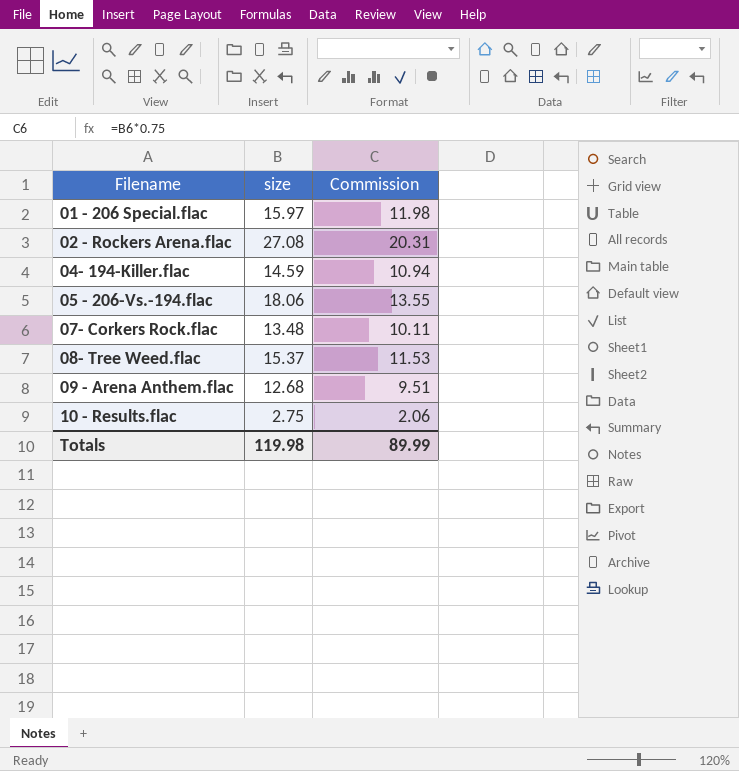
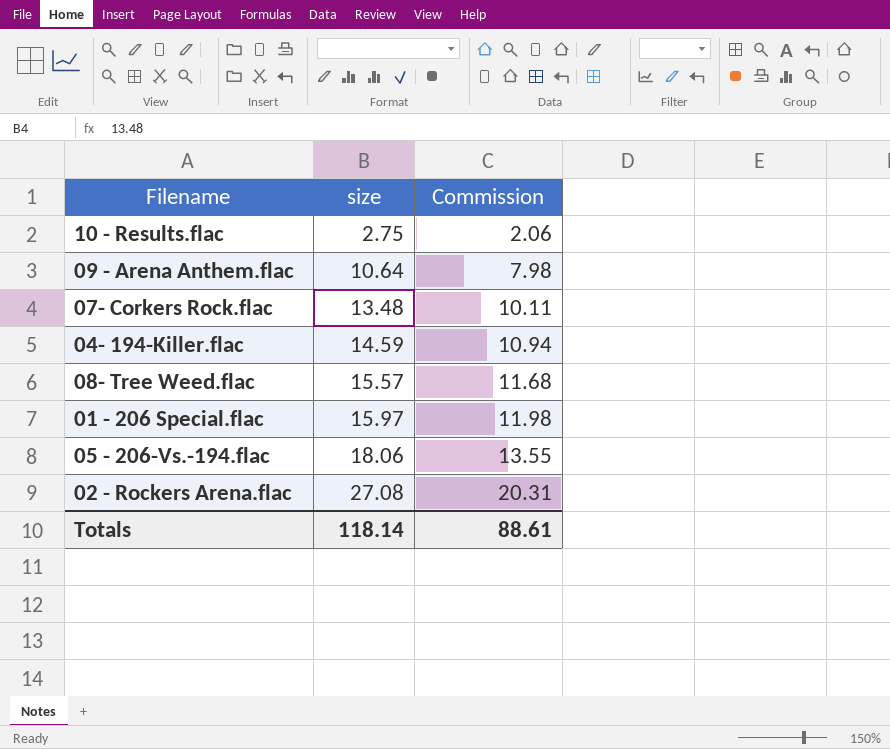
row order: Filename ascending -> size ascending
09 - Arena Anthem.flac | size: 12.68 -> 10.64
09 - Arena Anthem.flac | Commission: 9.51 -> 7.98
08- Tree Weed.flac | size: 15.37 -> 15.57
08- Tree Weed.flac | Commission: 11.53 -> 11.68
Totals | size: 119.98 -> 118.14
Totals | Commission: 89.99 -> 88.61

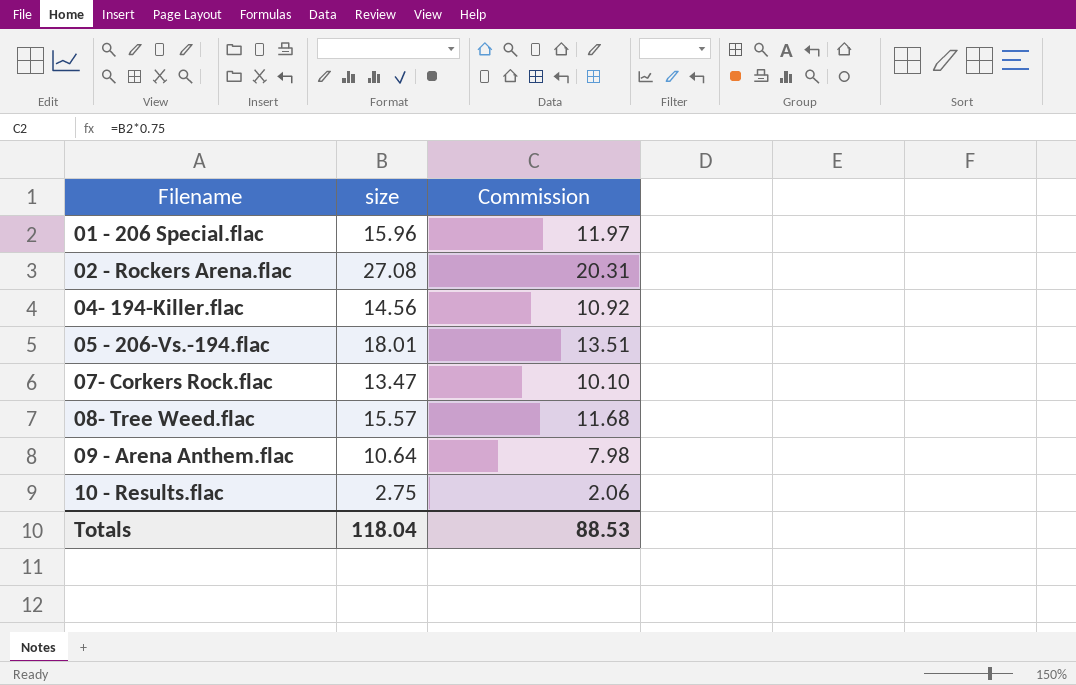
row order: size ascending -> Filename ascending
01 - 206 Special.flac | size: 15.97 -> 15.96
01 - 206 Special.flac | Commission: 11.98 -> 11.97
04- 194-Killer.flac | size: 14.59 -> 14.56
04- 194-Killer.flac | Commission: 10.94 -> 10.92
05 - 206-Vs.-194.flac | size: 18.06 -> 18.01
05 - 206-Vs.-194.flac | Commission: 13.55 -> 13.51
07- Corkers Rock.flac | size: 13.48 -> 13.47
07- Corkers Rock.flac | Commission: 10.11 -> 10.10
Totals | size: 118.14 -> 118.04
Totals | Commission: 88.61 -> 88.53

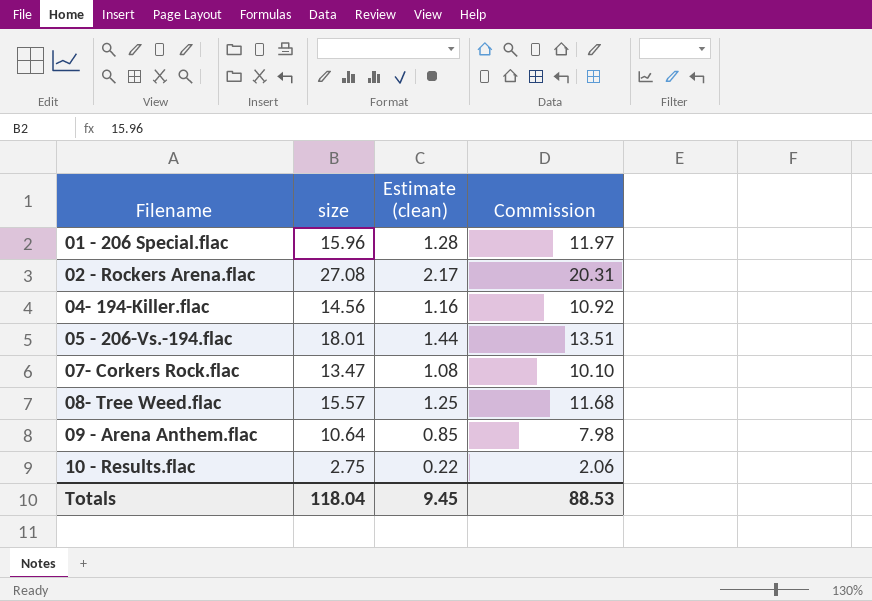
column Estimate (clean) | formula: none -> [size] * 0.08

